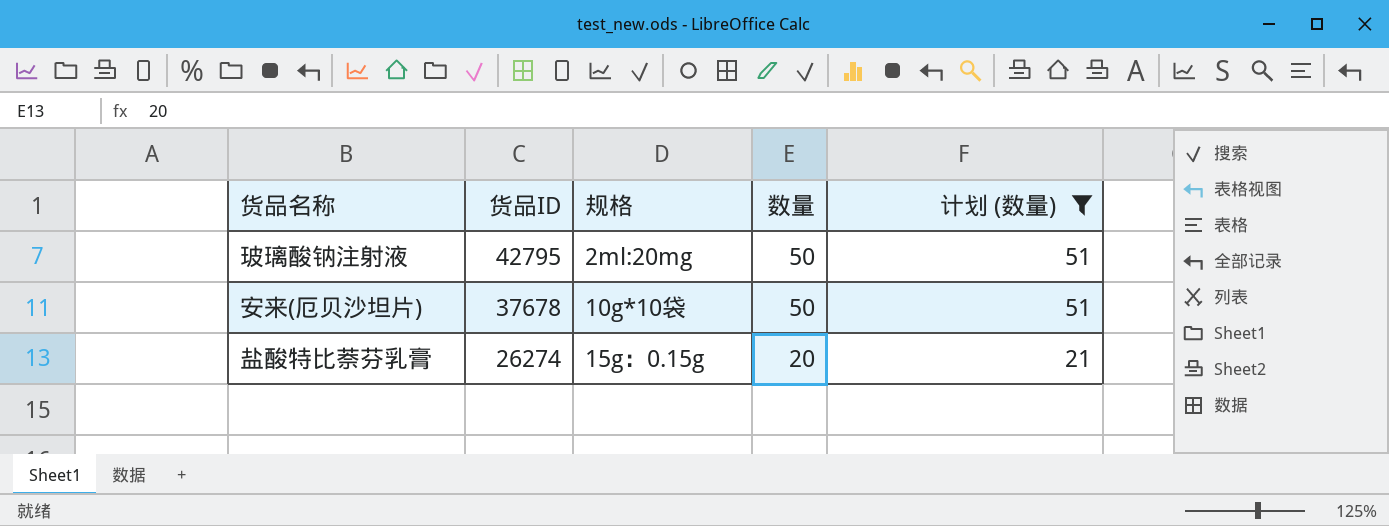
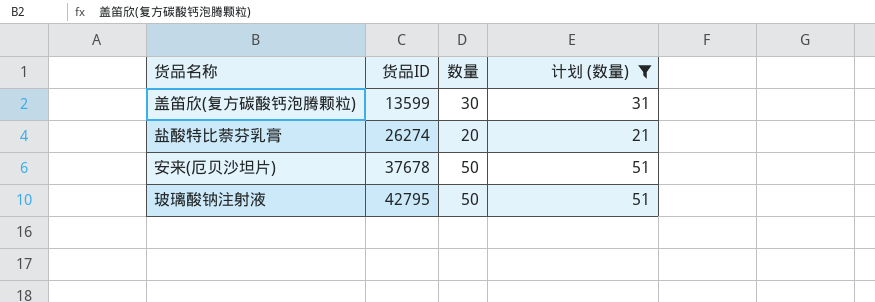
row order: 货品ID descending -> 货品ID ascending
column 规格 | position: 3 -> none
row 盖笛欣(复方碳酸钙泡腾颗粒): none -> 13599 | 30 | 31

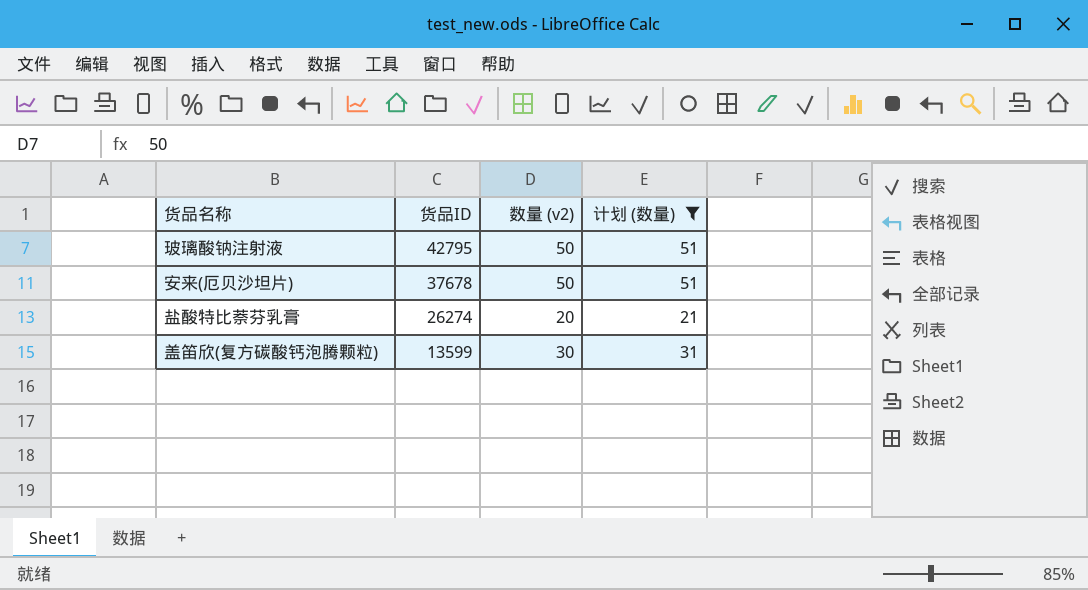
row order: 货品ID ascending -> 货品ID descending
column name: 数量 -> 数量 (v2)

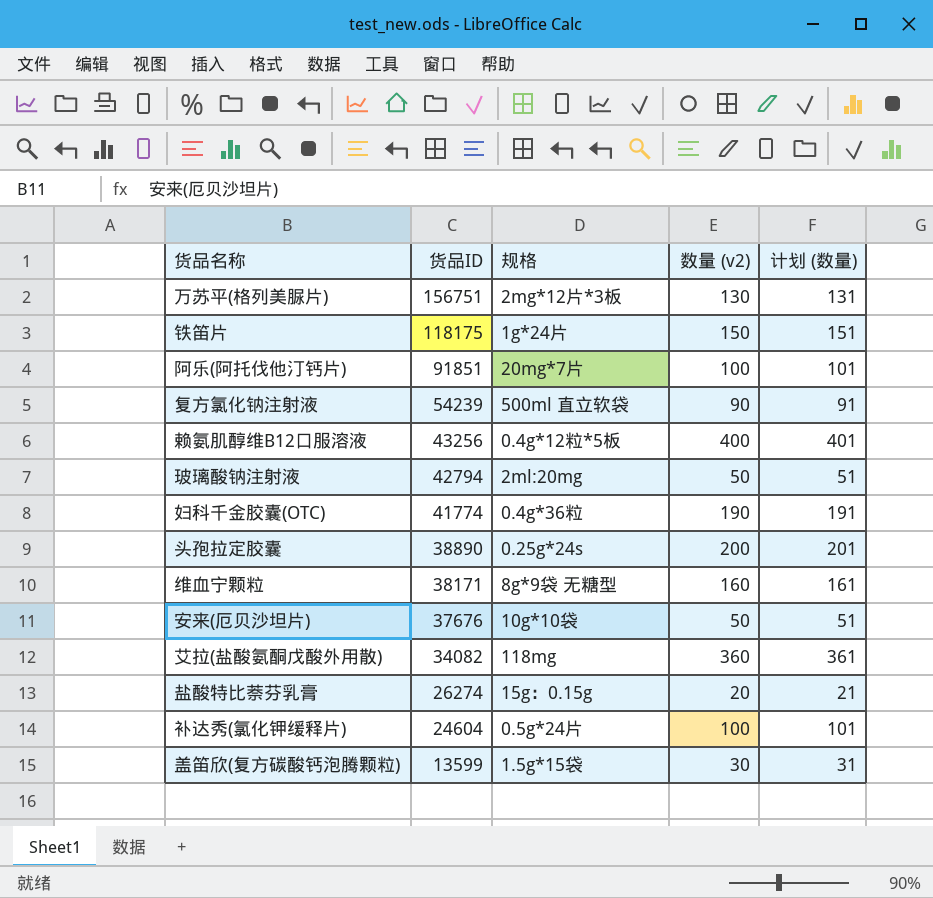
filter: 计划 (数量) <= 51 -> none
column 规格 | position: none -> 3
玻璃酸钠注射液 | 货品ID: 42795 -> 42794
安来(厄贝沙坦片) | 货品ID: 37678 -> 37676

